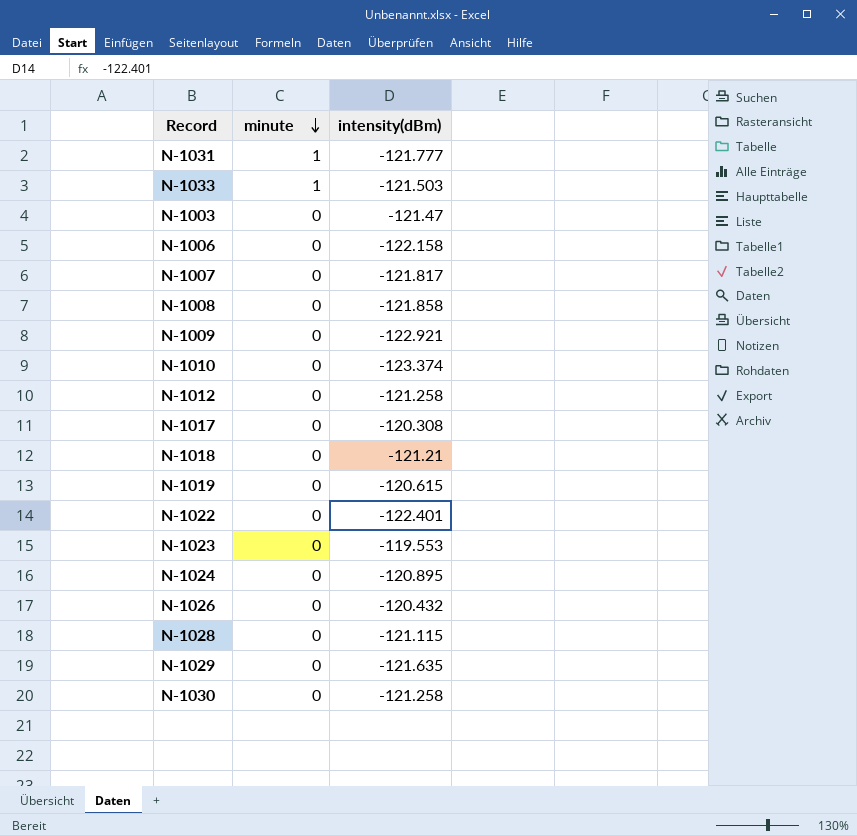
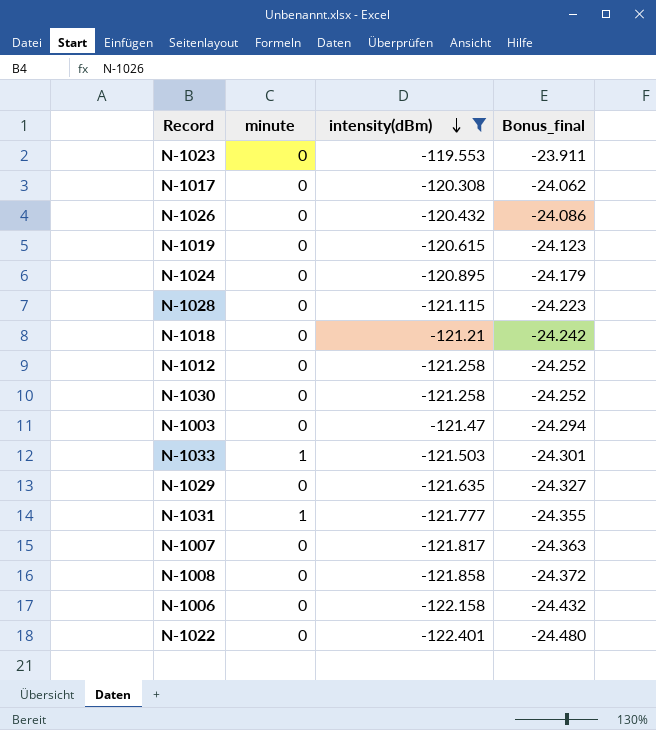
filter: none -> intensity(dBm) >= -122.401
row order: minute descending -> intensity(dBm) descending
column Bonus_final | formula: none -> [intensity(dBm)] * 0.2

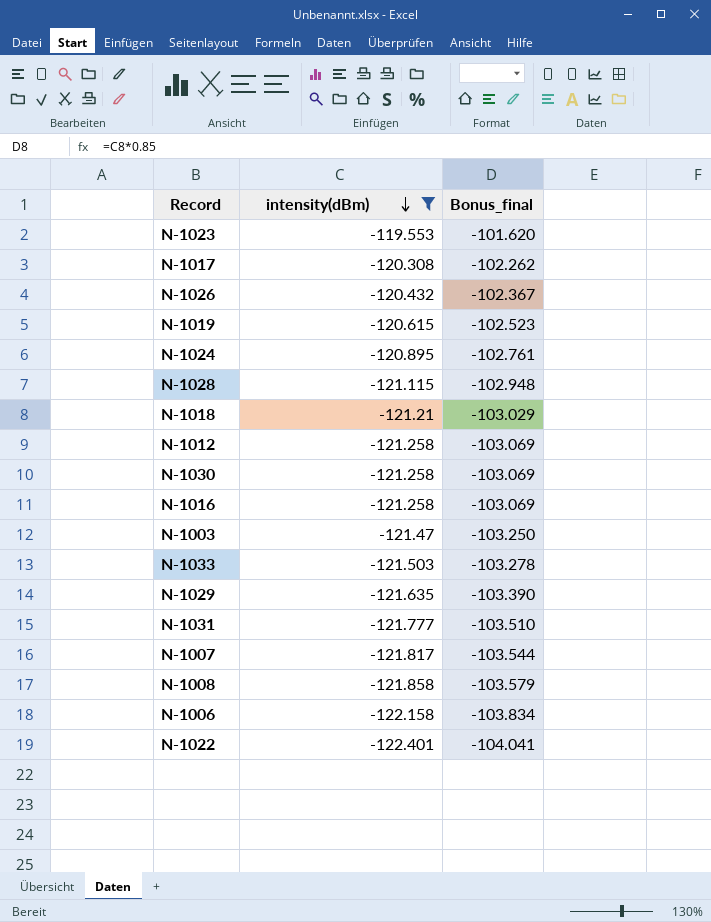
column minute | position: 2 -> none
column Bonus_final | formula: [intensity(dBm)] * 0.2 -> [intensity(dBm)] * 0.85
row N-1016: none -> -121.258 | -103.069

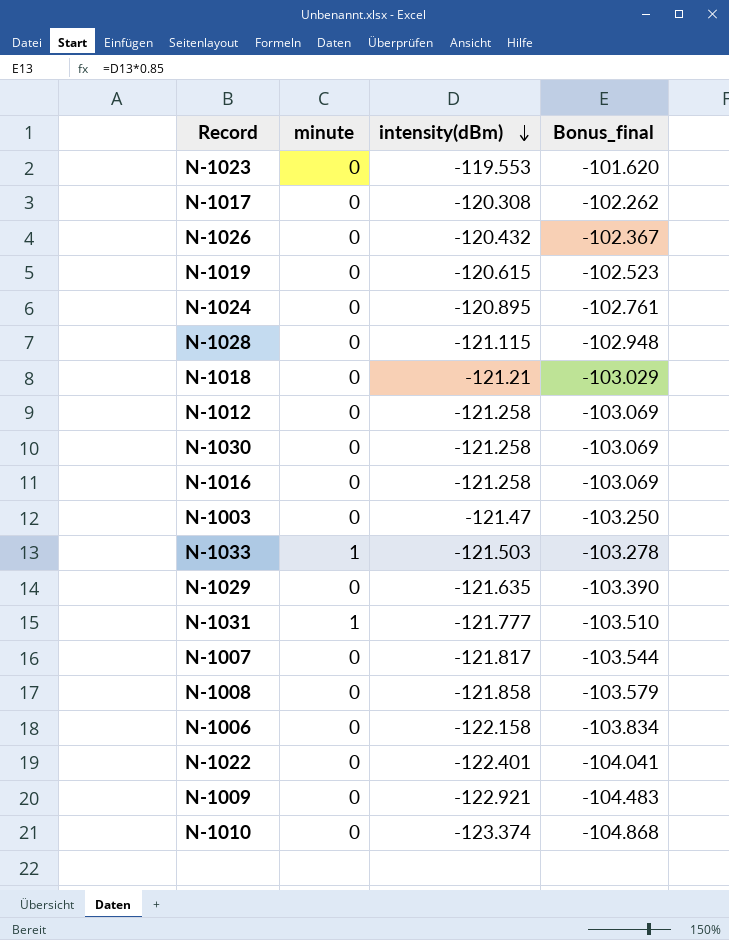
filter: intensity(dBm) >= -122.401 -> none
column minute | position: none -> 2

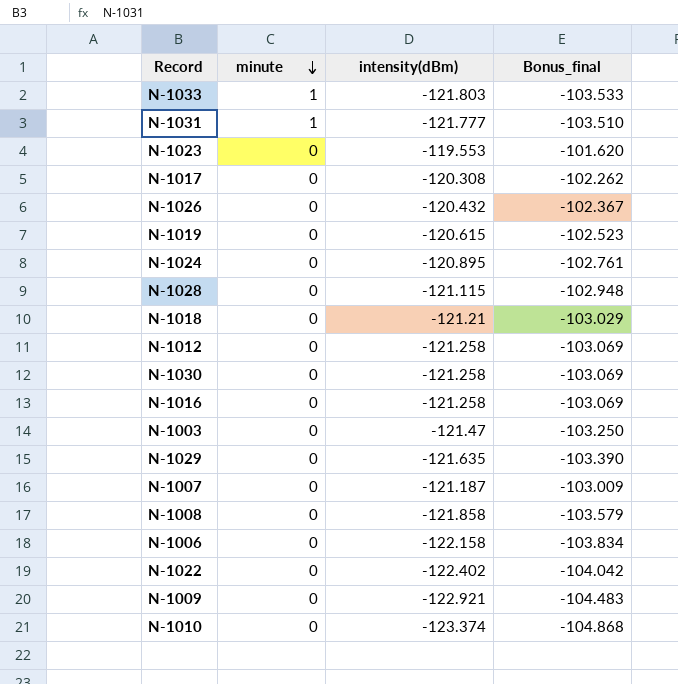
row order: intensity(dBm) descending -> minute descending
N-1033 | intensity(dBm): -121.503 -> -121.803
N-1033 | Bonus_final: -103.278 -> -103.533
N-1007 | intensity(dBm): -121.817 -> -121.187
N-1007 | Bonus_final: -103.544 -> -103.009
N-1022 | intensity(dBm): -122.401 -> -122.402
N-1022 | Bonus_final: -104.041 -> -104.042

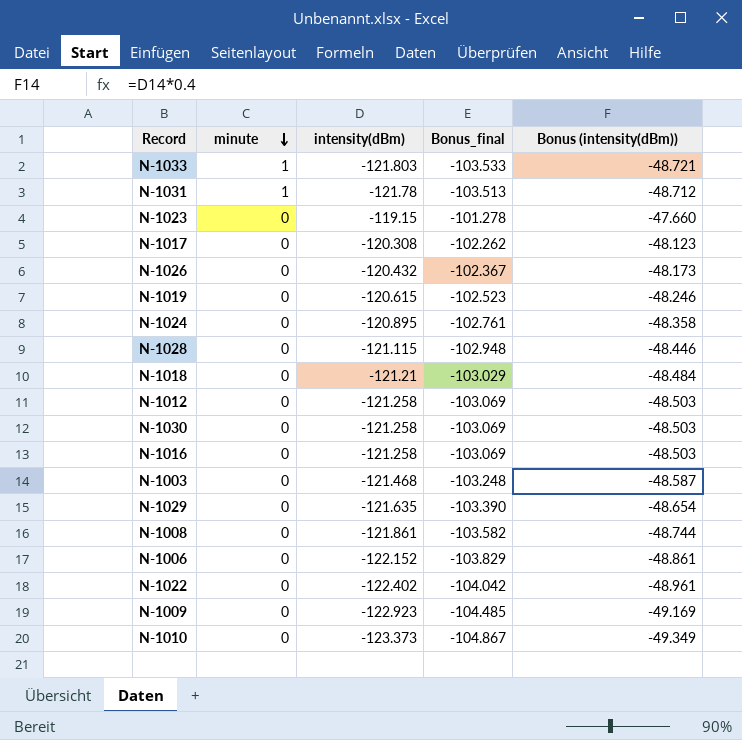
column Bonus (intensity(dBm)) | formula: none -> [intensity(dBm)] * 0.4
row N-1007: 0 | -121.187 | -103.009 -> none
N-1031 | intensity(dBm): -121.777 -> -121.78
N-1031 | Bonus_final: -103.510 -> -103.513
N-1023 | intensity(dBm): -119.553 -> -119.15
N-1023 | Bonus_final: -101.620 -> -101.278
N-1003 | intensity(dBm): -121.47 -> -121.468
N-1003 | Bonus_final: -103.250 -> -103.248
N-1008 | intensity(dBm): -121.858 -> -121.861
N-1008 | Bonus_final: -103.579 -> -103.582
N-1006 | intensity(dBm): -122.158 -> -122.152
N-1006 | Bonus_final: -103.834 -> -103.829
N-1009 | intensity(dBm): -122.921 -> -122.923
N-1009 | Bonus_final: -104.483 -> -104.485
N-1010 | intensity(dBm): -123.374 -> -123.373
N-1010 | Bonus_final: -104.868 -> -104.867

